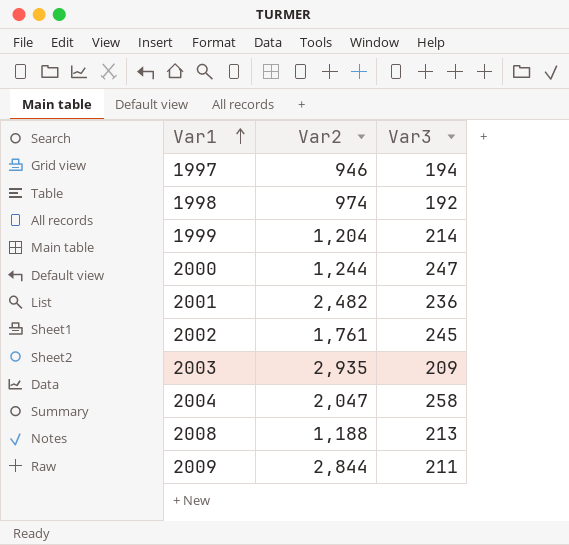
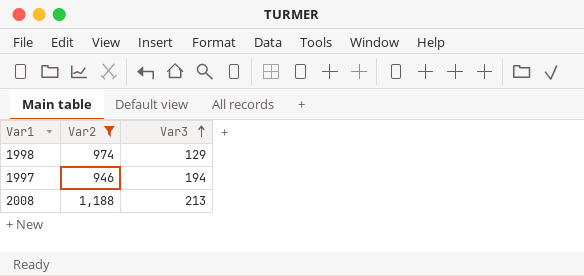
filter: none -> Var2 <= 1,188
row order: Var1 ascending -> Var3 ascending
1998 | Var3: 192 -> 129

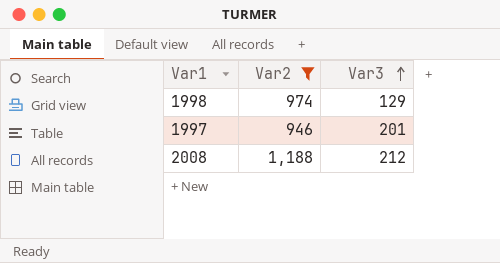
1997 | Var3: 194 -> 201
2008 | Var3: 213 -> 212

